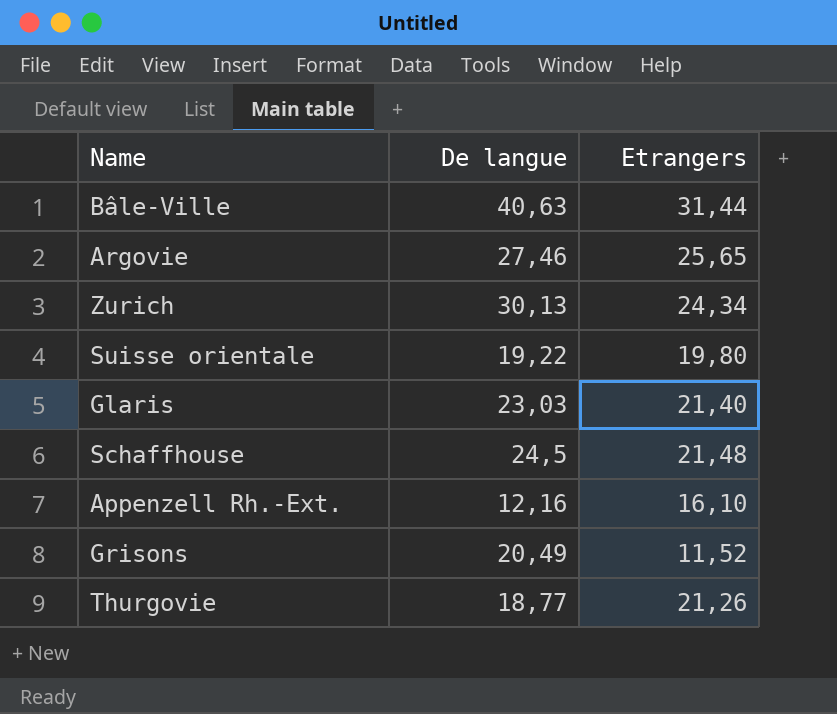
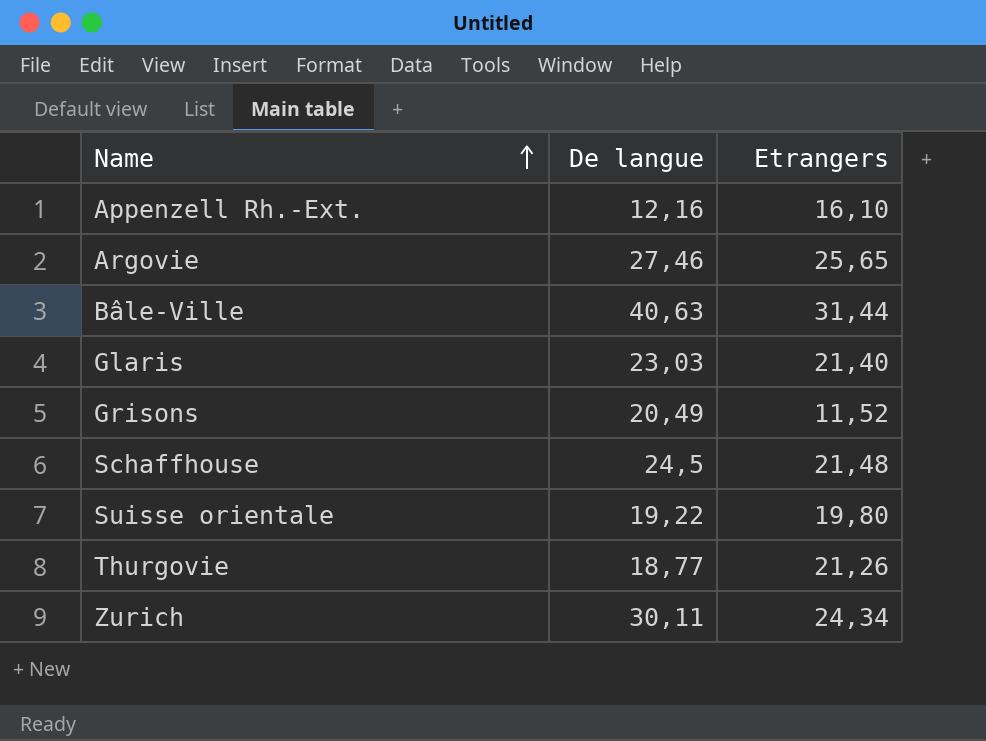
row order: none -> Name ascending
Zurich | De langue: 30,13 -> 30,11

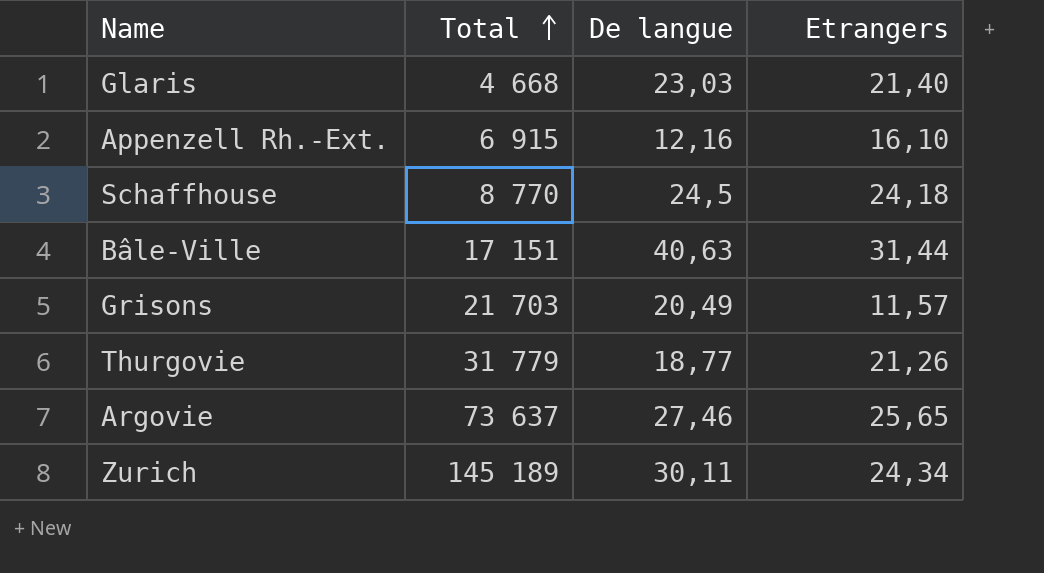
row order: Name ascending -> Total ascending
column Total | position: none -> 2
row Suisse orientale: 19,22 | 19,80 -> none
Schaffhouse | Etrangers: 21,48 -> 24,18
Grisons | Etrangers: 11,52 -> 11,57

